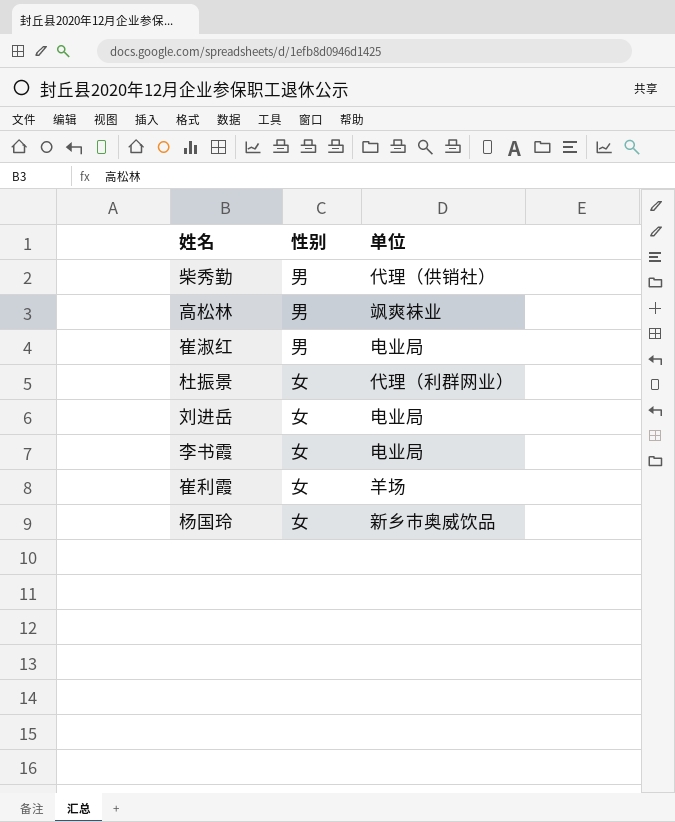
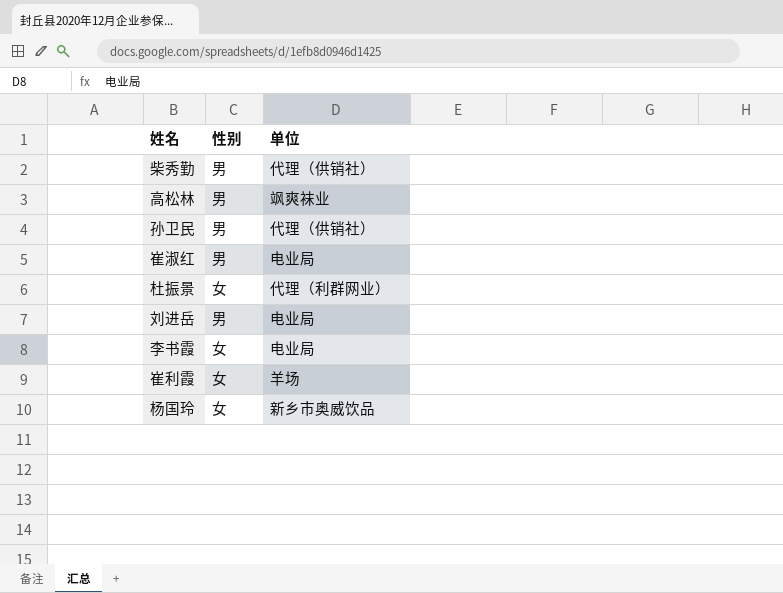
row 孙卫民: none -> 男 | 代理（供销社）
刘进岳 | 性别: 女 -> 男

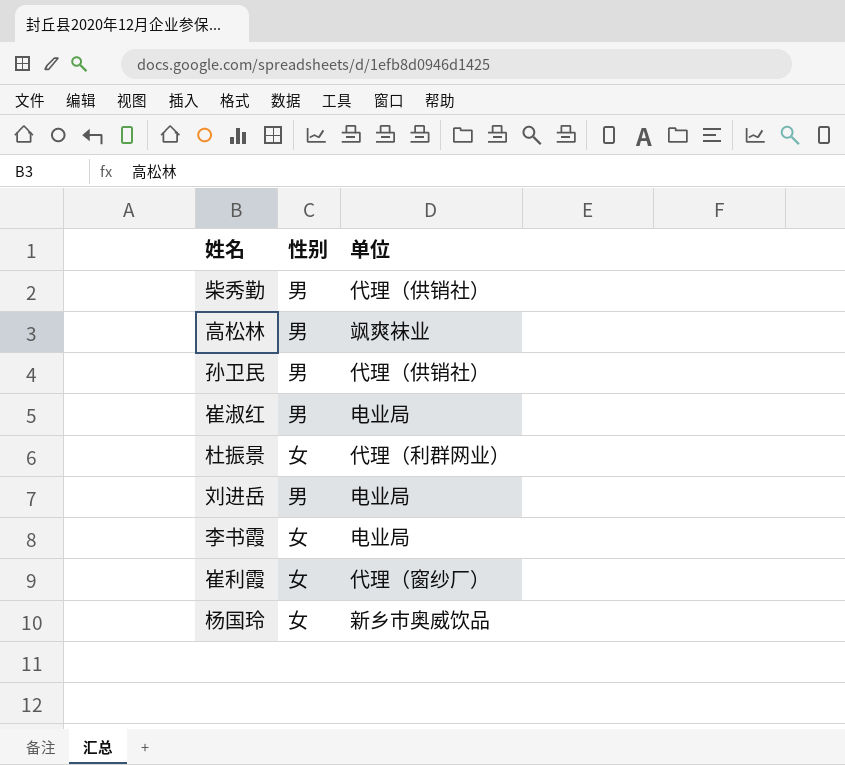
崔利霞 | 单位: 羊场 -> 代理（窗纱厂）

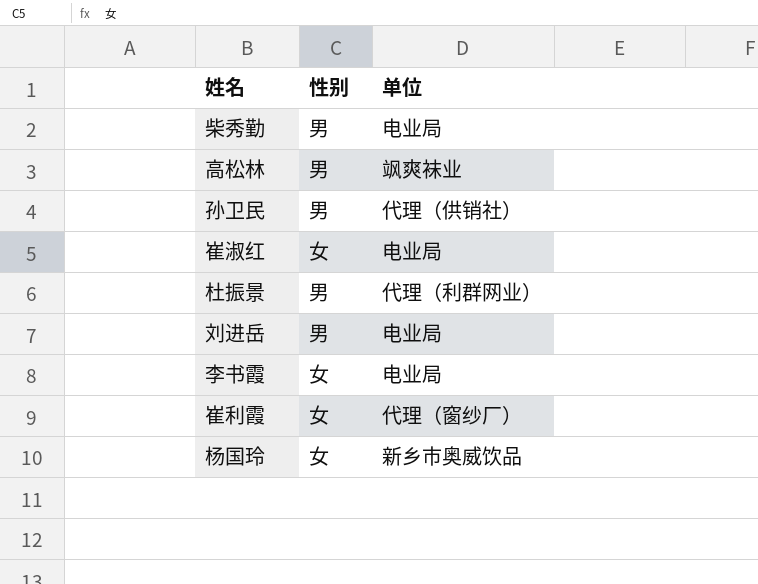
柴秀勤 | 单位: 代理（供销社） -> 电业局
崔淑红 | 性别: 男 -> 女
杜振景 | 性别: 女 -> 男

